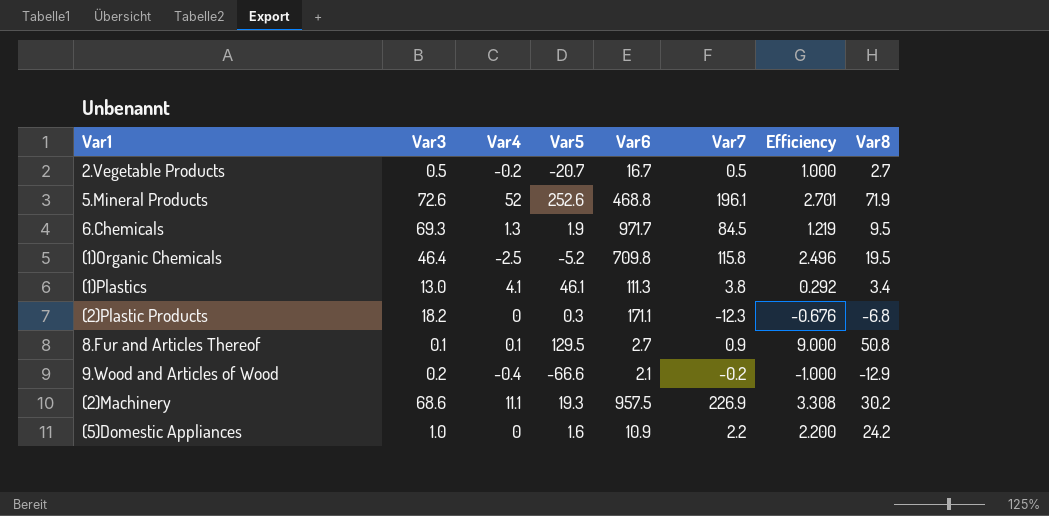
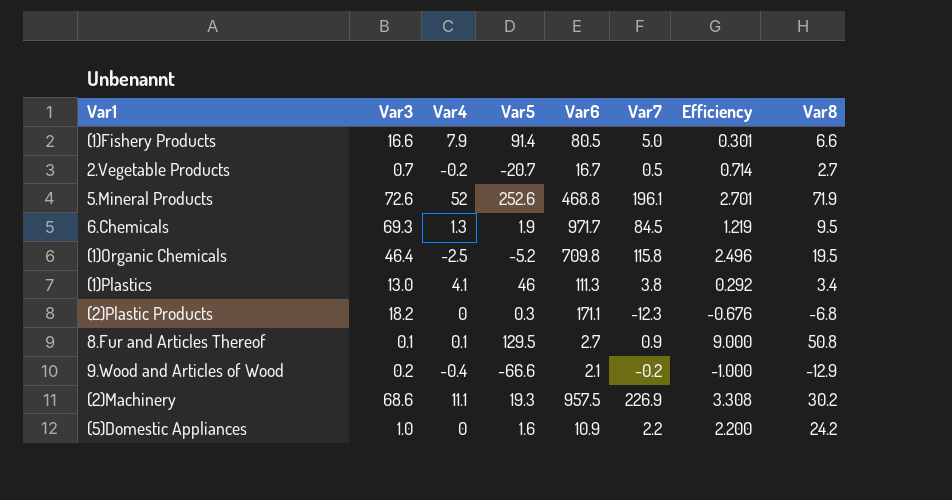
row (1)Fishery Products: none -> 16.6 | 7.9 | 91.4 | 80.5 | 5.0 | 0.301 | 6.6
2.Vegetable Products | Var3: 0.5 -> 0.7
2.Vegetable Products | Efficiency: 1.000 -> 0.714
(1)Plastics | Var5: 46.1 -> 46

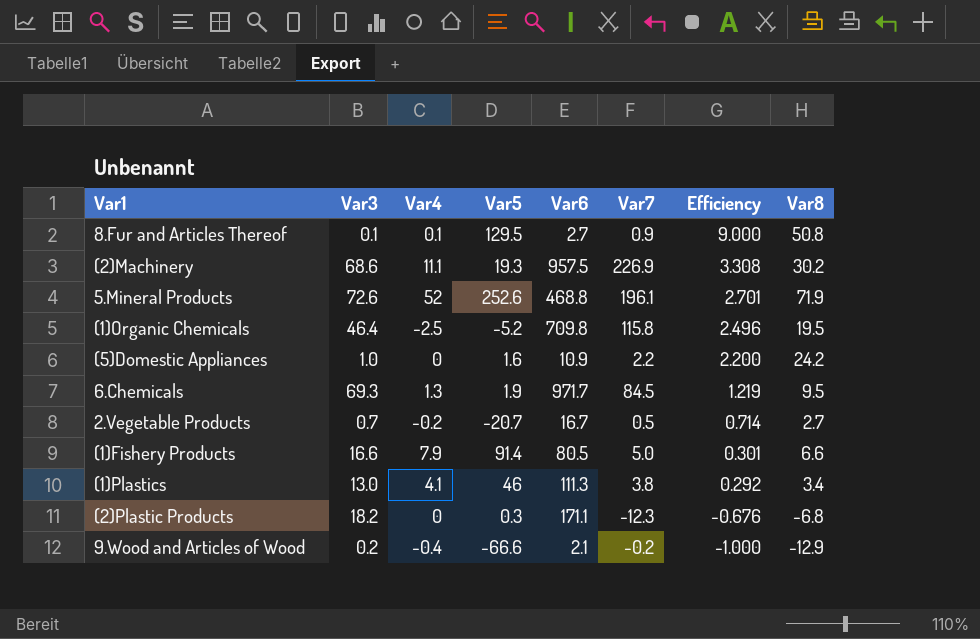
row order: none -> Efficiency descending

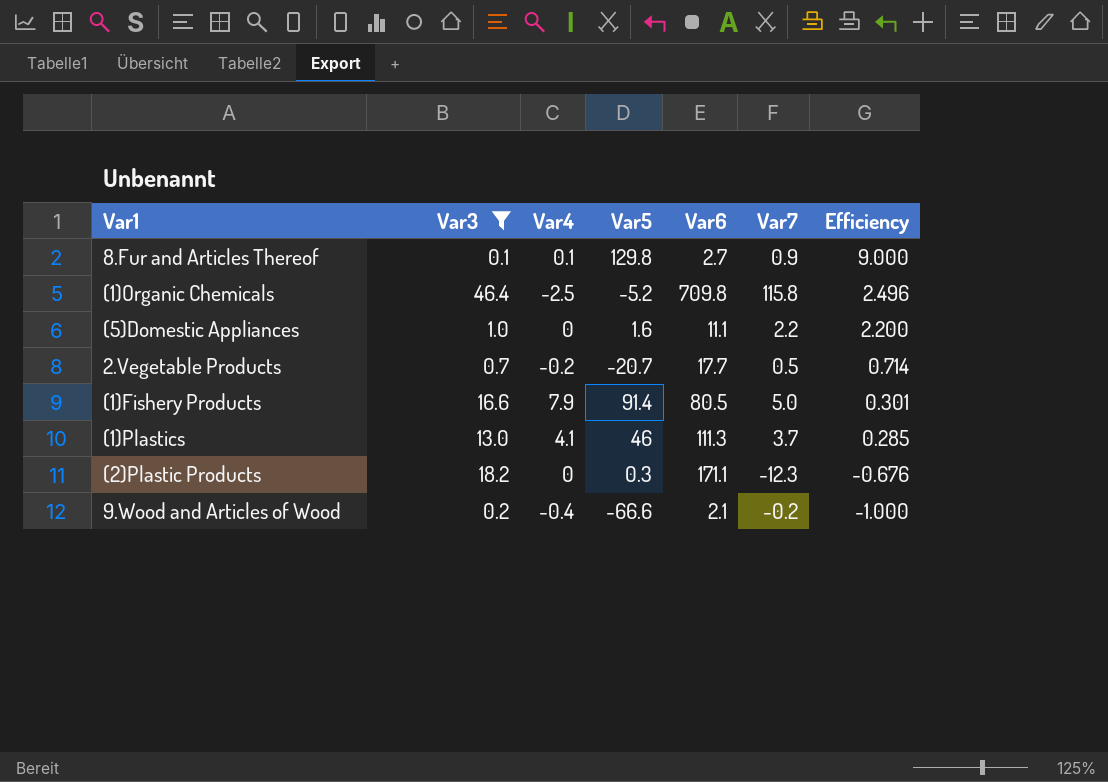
filter: none -> Var3 <= 46.4
column Var8 | position: 8 -> none
8.Fur and Articles Thereof | Var5: 129.5 -> 129.8
(5)Domestic Appliances | Var6: 10.9 -> 11.1
2.Vegetable Products | Var6: 16.7 -> 17.7
(1)Plastics | Var7: 3.8 -> 3.7
(1)Plastics | Efficiency: 0.292 -> 0.285

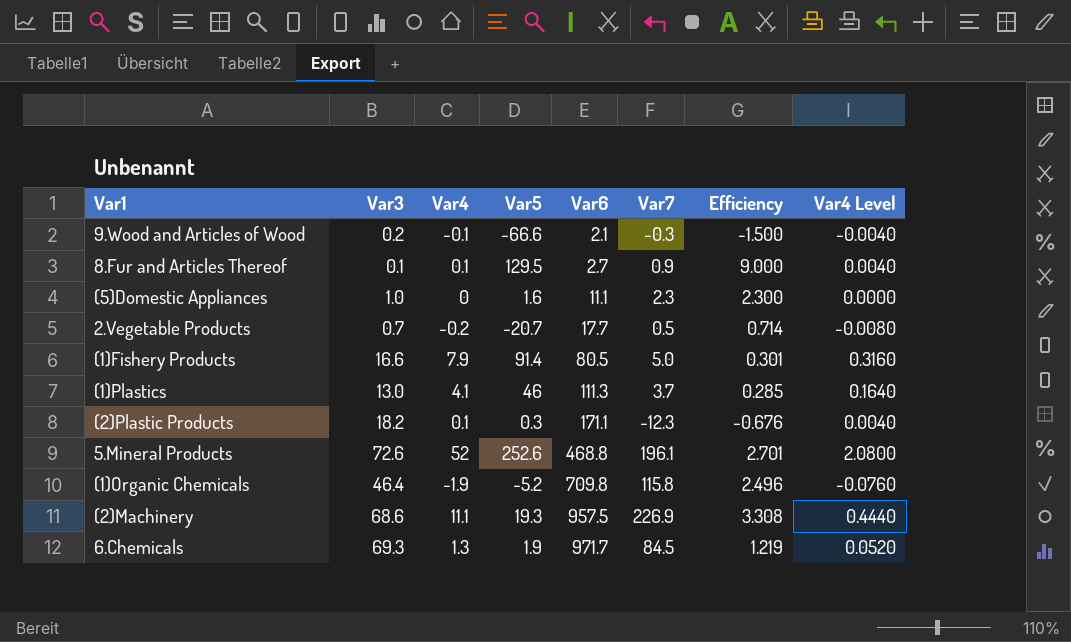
filter: Var3 <= 46.4 -> none
row order: Efficiency descending -> Var6 ascending
column Var4 Level | formula: none -> [Var4] * 0.04
9.Wood and Articles of Wood | Var4: -0.4 -> -0.1
9.Wood and Articles of Wood | Var7: -0.2 -> -0.3
9.Wood and Articles of Wood | Efficiency: -1.000 -> -1.500
8.Fur and Articles Thereof | Var5: 129.8 -> 129.5
(5)Domestic Appliances | Var7: 2.2 -> 2.3
(5)Domestic Appliances | Efficiency: 2.200 -> 2.300
(2)Plastic Products | Var4: 0 -> 0.1
(1)Organic Chemicals | Var4: -2.5 -> -1.9

